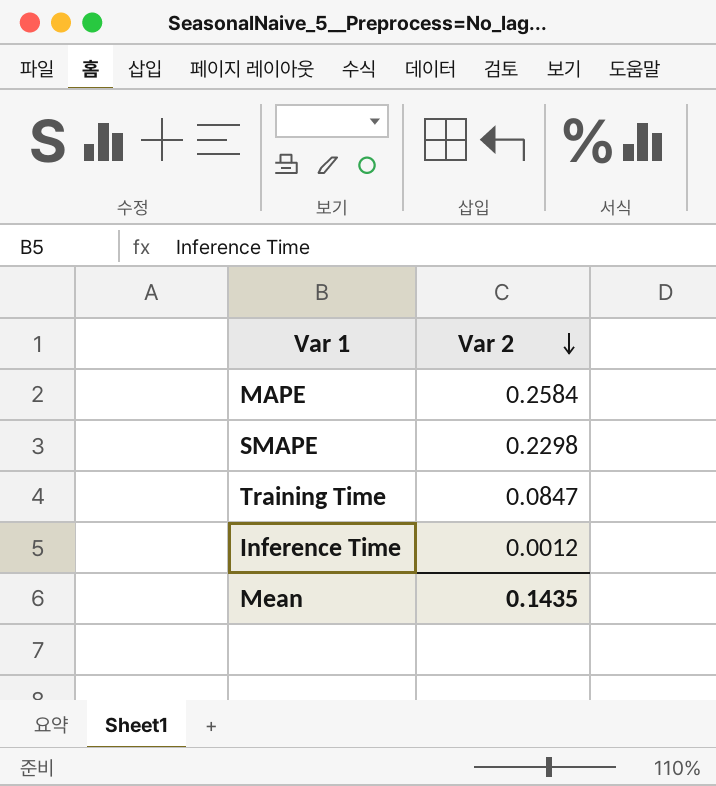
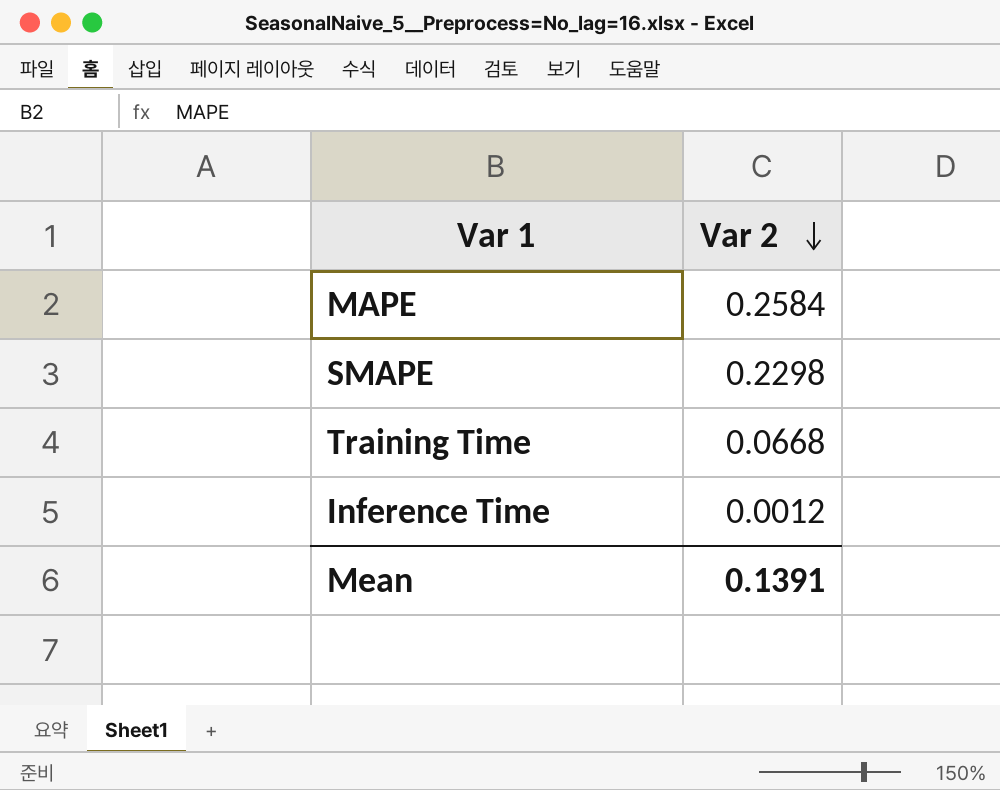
Training Time | Var 2: 0.0847 -> 0.0668
Mean | Var 2: 0.1435 -> 0.1391

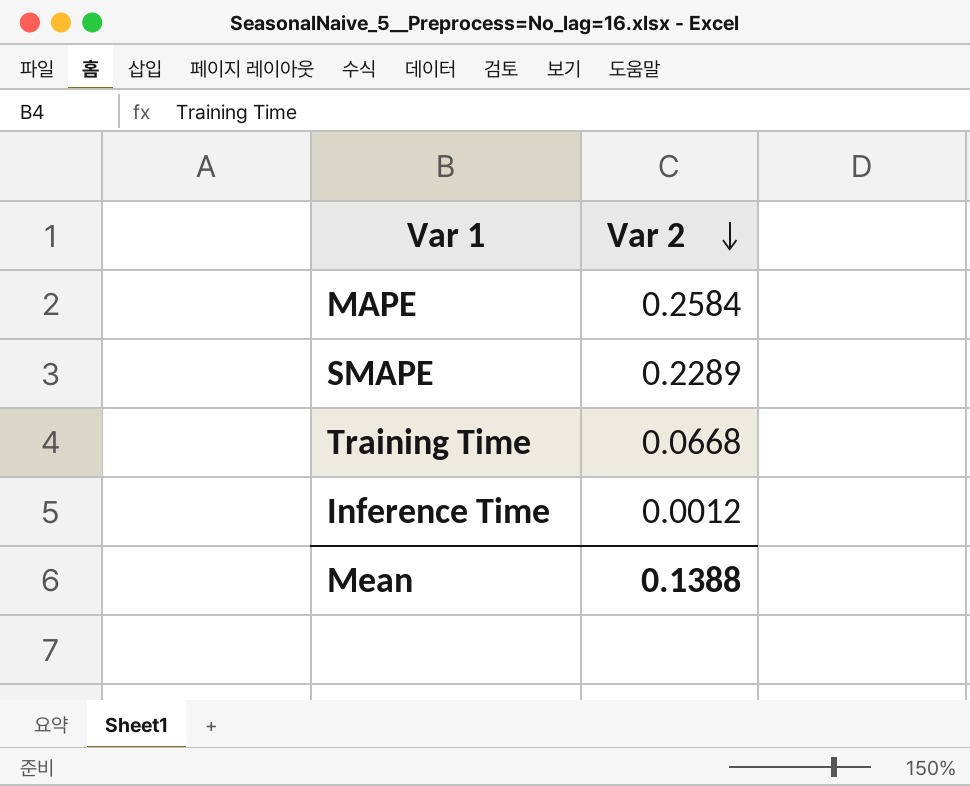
SMAPE | Var 2: 0.2298 -> 0.2289
Mean | Var 2: 0.1391 -> 0.1388

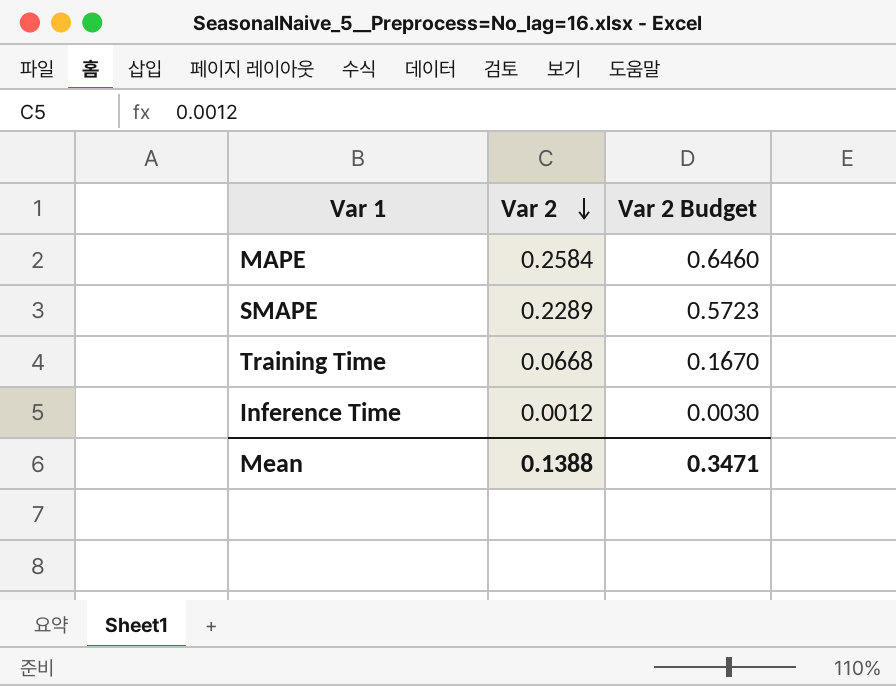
column Var 2 Budget | formula: none -> [Var 2] * 2.5

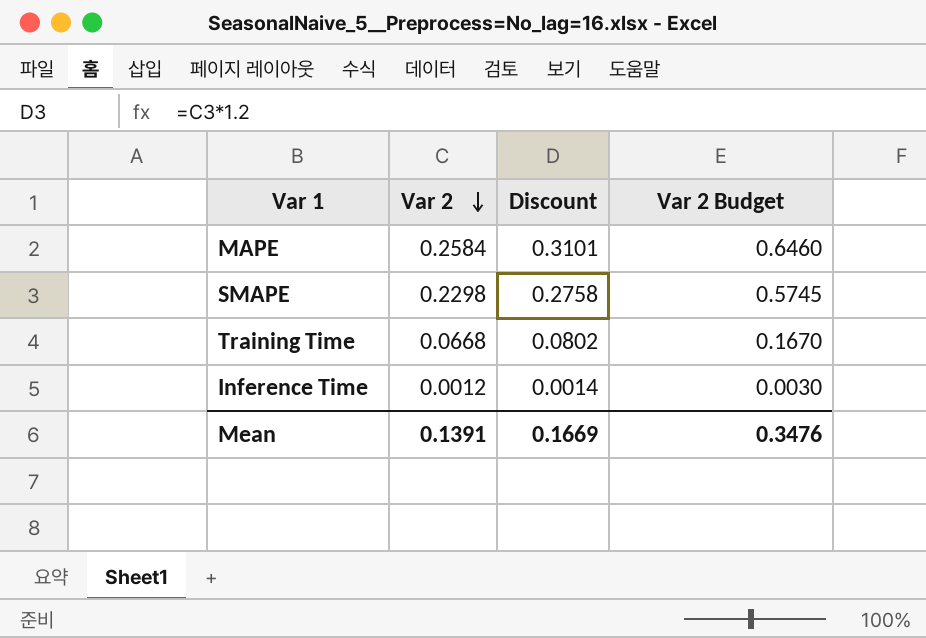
column Discount | formula: none -> [Var 2] * 1.2
SMAPE | Var 2: 0.2289 -> 0.2298
SMAPE | Var 2 Budget: 0.5723 -> 0.5745
Mean | Var 2: 0.1388 -> 0.1391
Mean | Var 2 Budget: 0.3471 -> 0.3476

